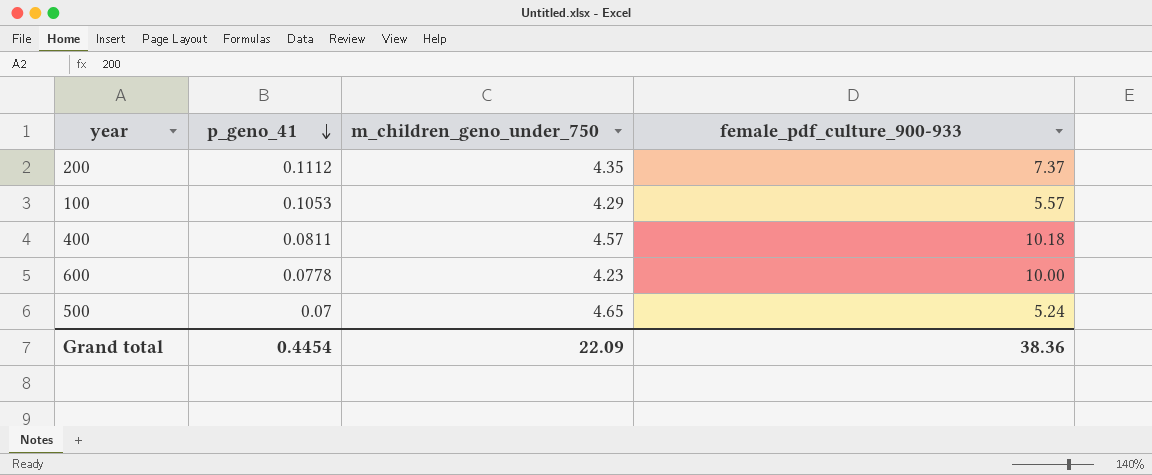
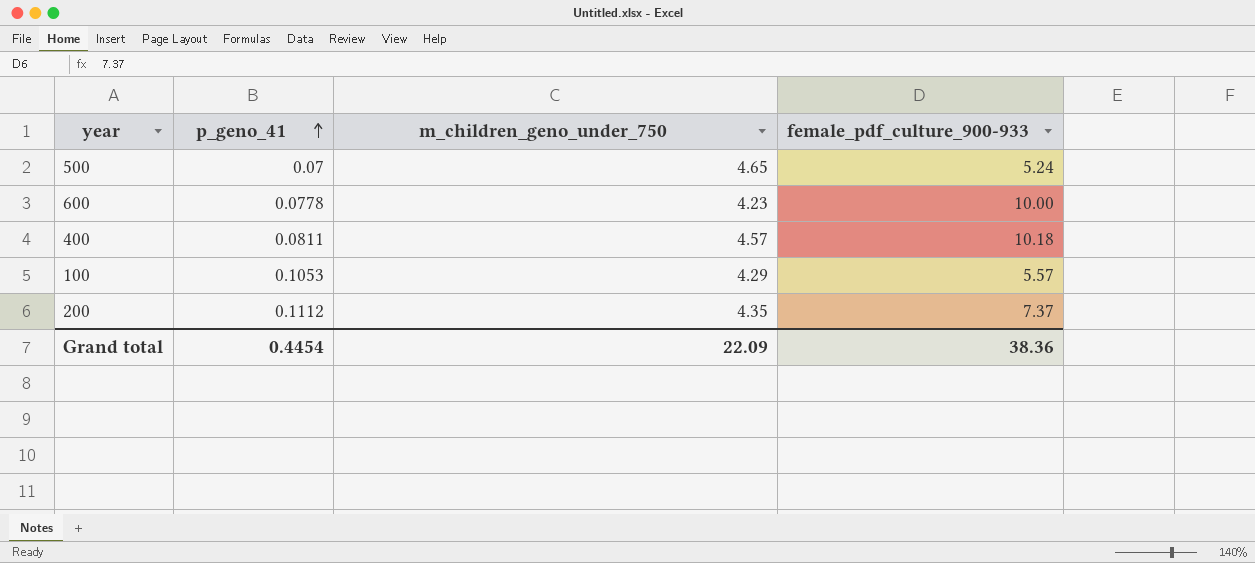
row order: p_geno_41 descending -> p_geno_41 ascending

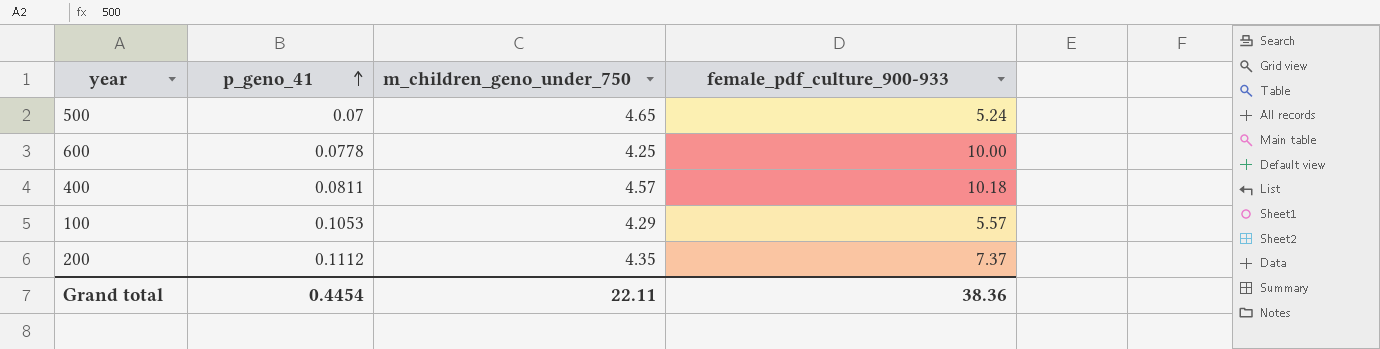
600 | m_children_geno_under_750: 4.23 -> 4.25
Grand total | m_children_geno_under_750: 22.09 -> 22.11

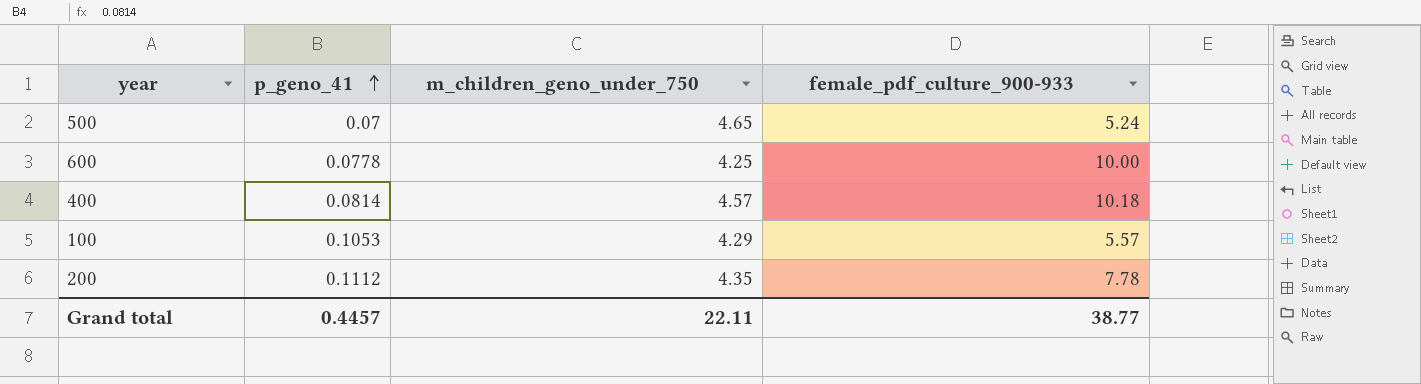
400 | p_geno_41: 0.0811 -> 0.0814
200 | female_pdf_culture_900-933: 7.37 -> 7.78
Grand total | p_geno_41: 0.4454 -> 0.4457
Grand total | female_pdf_culture_900-933: 38.36 -> 38.77

